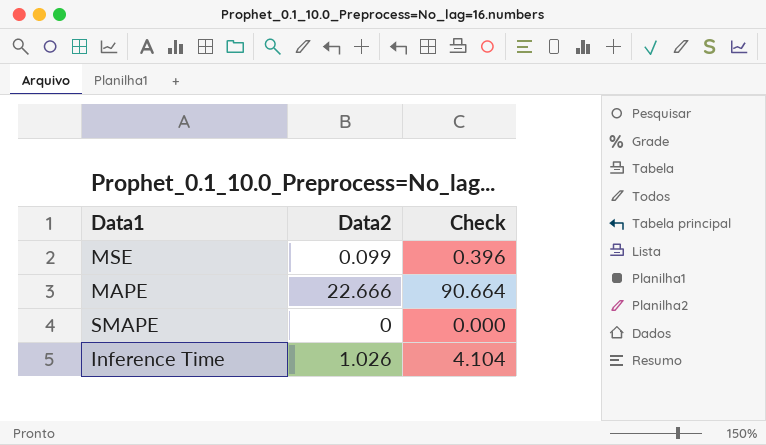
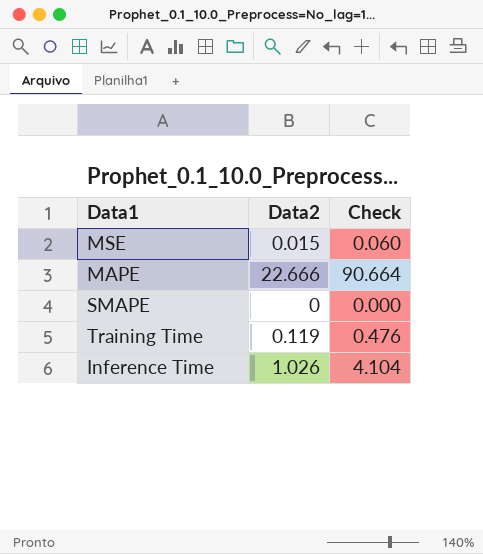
MSE | Data2: 0.099 -> 0.015
MSE | Check: 0.396 -> 0.060
row Training Time: none -> 0.119 | 0.476

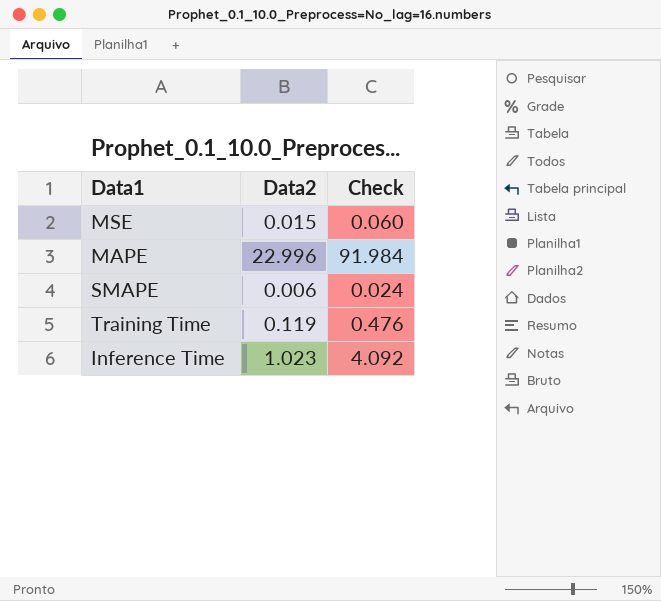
MAPE | Data2: 22.666 -> 22.996
MAPE | Check: 90.664 -> 91.984
SMAPE | Data2: 0 -> 0.006
SMAPE | Check: 0.000 -> 0.024
Inference Time | Data2: 1.026 -> 1.023
Inference Time | Check: 4.104 -> 4.092

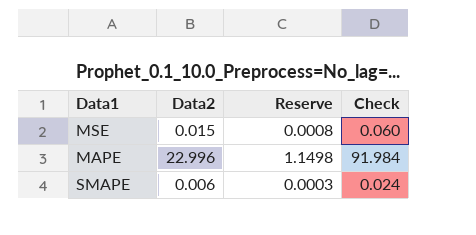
column Reserve | formula: none -> [Data2] * 0.05
row Training Time: 0.119 | 0.476 -> none
row Inference Time: 1.023 | 4.092 -> none

